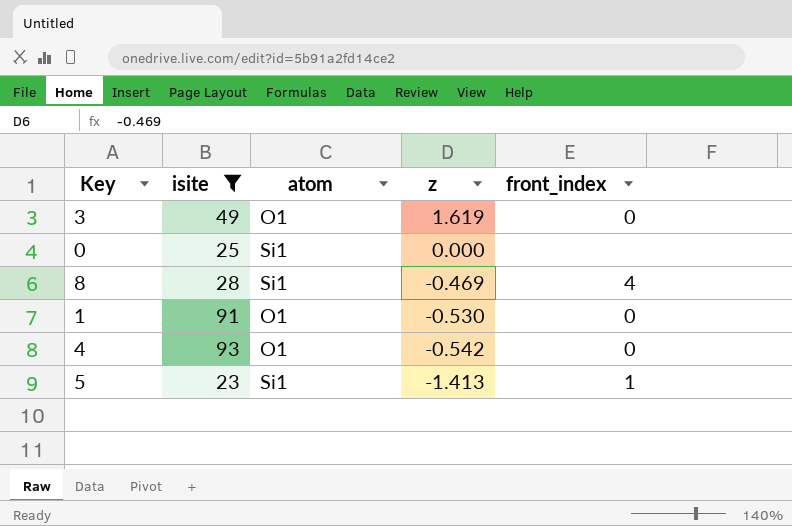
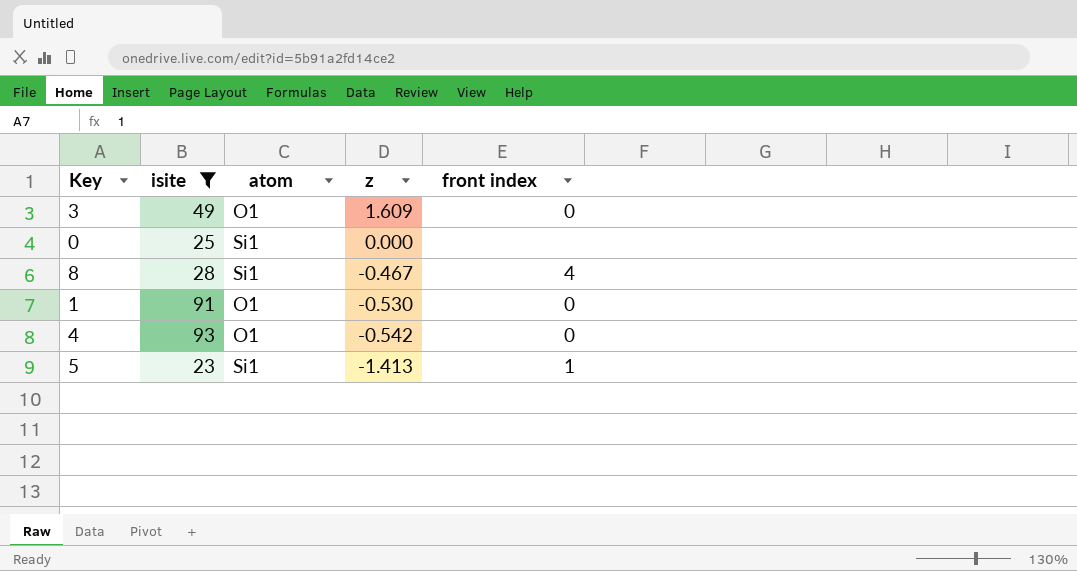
column name: front_index -> front index
3 | z: 1.619 -> 1.609
8 | z: -0.469 -> -0.467

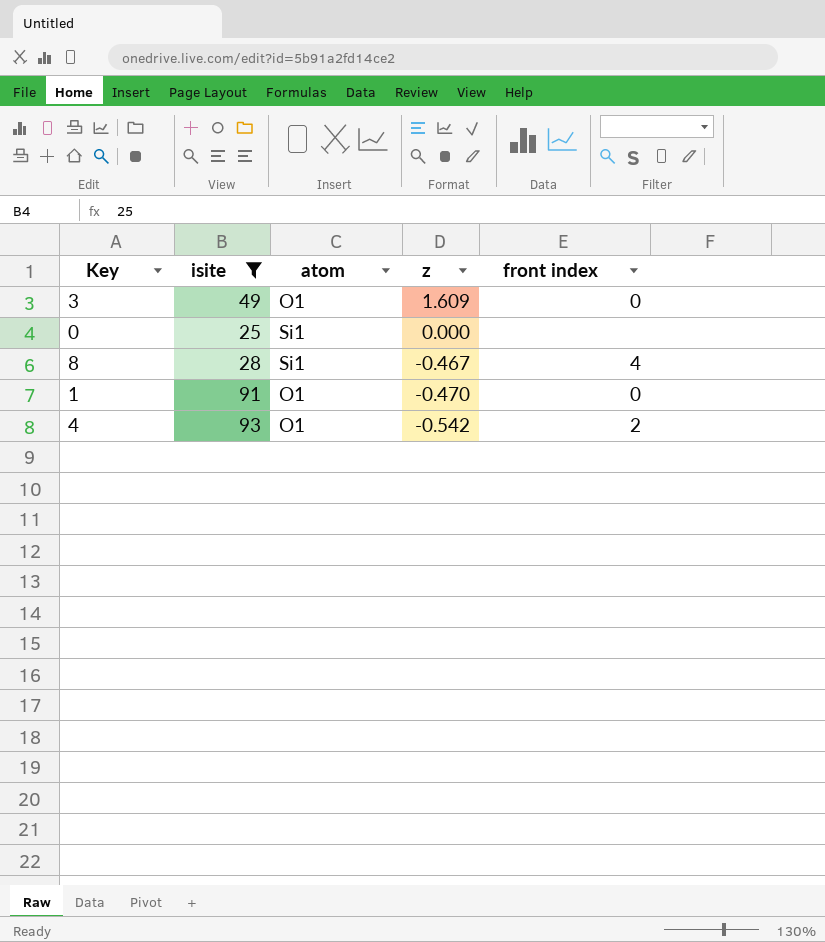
row 5: 23 | Si1 | -1.413 | 1 -> none
1 | z: -0.530 -> -0.470
4 | front index: 0 -> 2

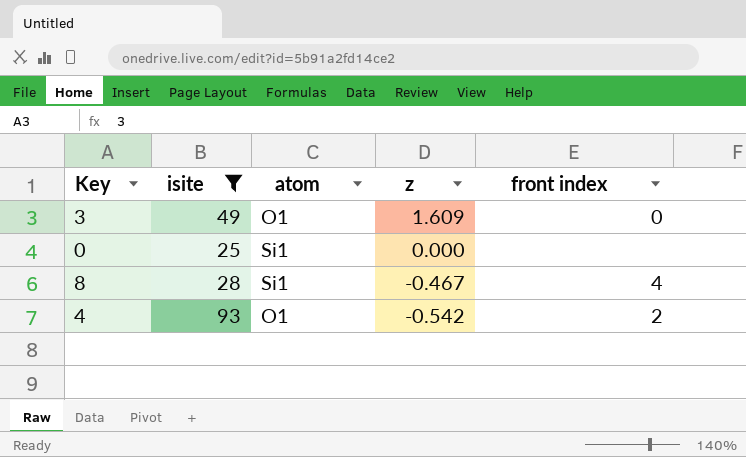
row 1: 91 | O1 | -0.470 | 0 -> none

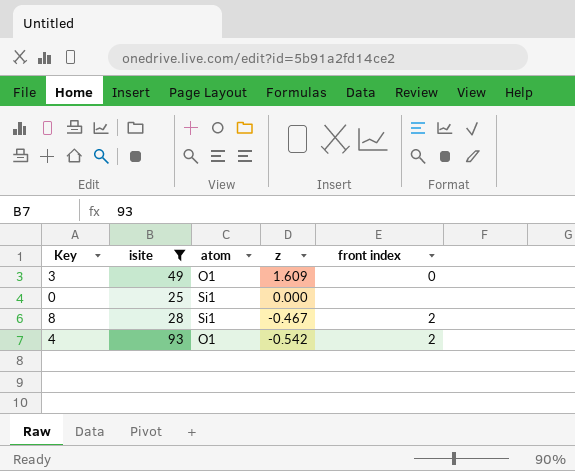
8 | front index: 4 -> 2

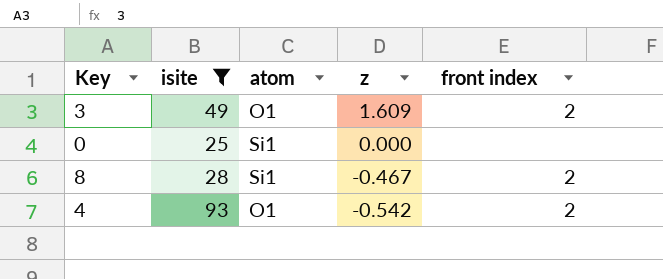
3 | front index: 0 -> 2

